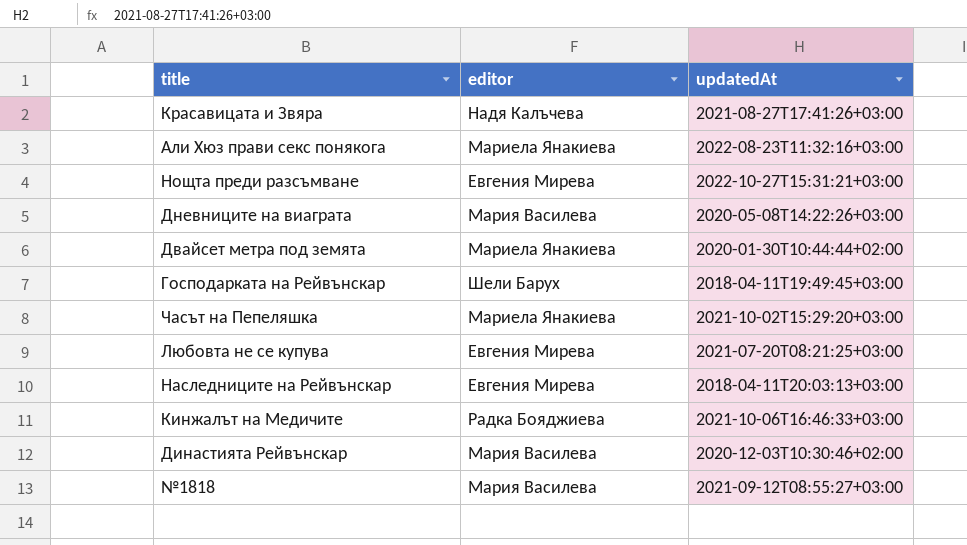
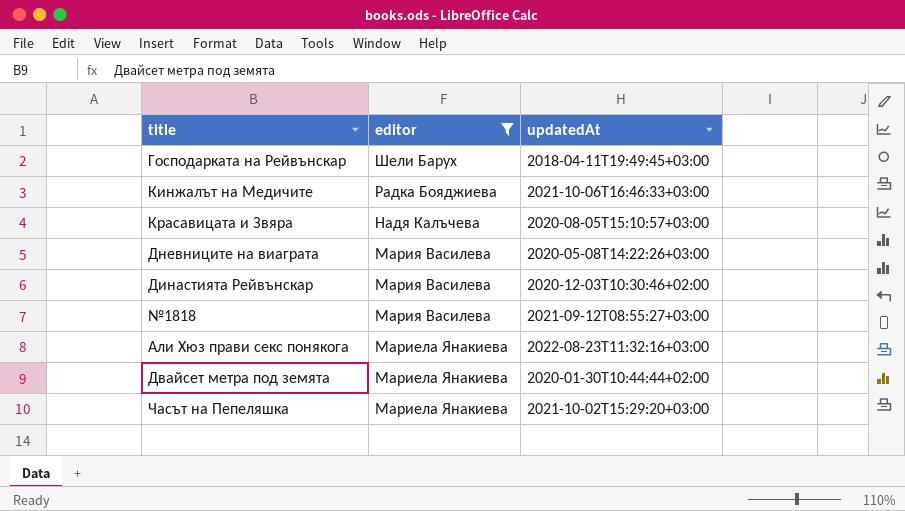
filter: none -> editor != Евгения Мирева
row order: none -> editor descending
Красавицата и Звяра | updatedAt: 2021-08-27T17:41:26+03:00 -> 2020-08-05T15:10:57+03:00

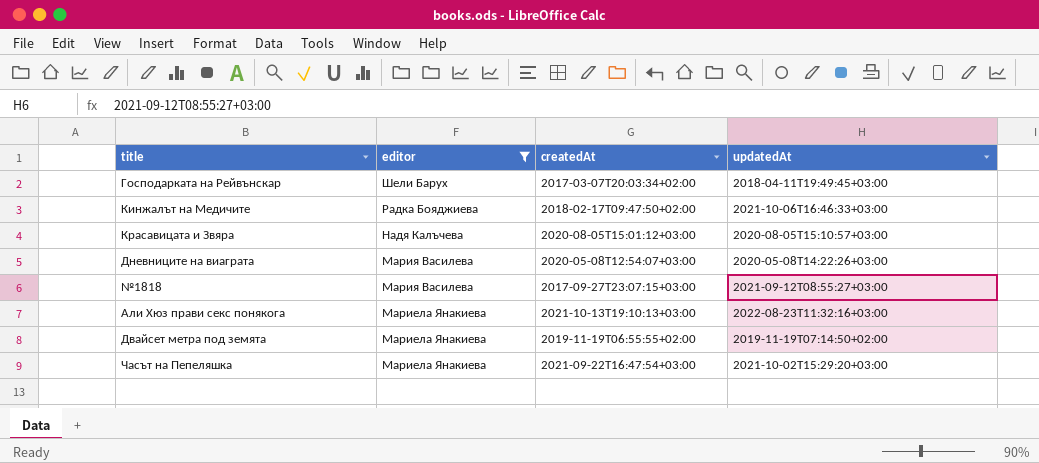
column createdAt | position: none -> 3
row Династията Рейвънскар: Мария Василева | 2020-12-03T10:30:46+02:00 -> none
Двайсет метра под земята | updatedAt: 2020-01-30T10:44:44+02:00 -> 2019-11-19T07:14:50+02:00

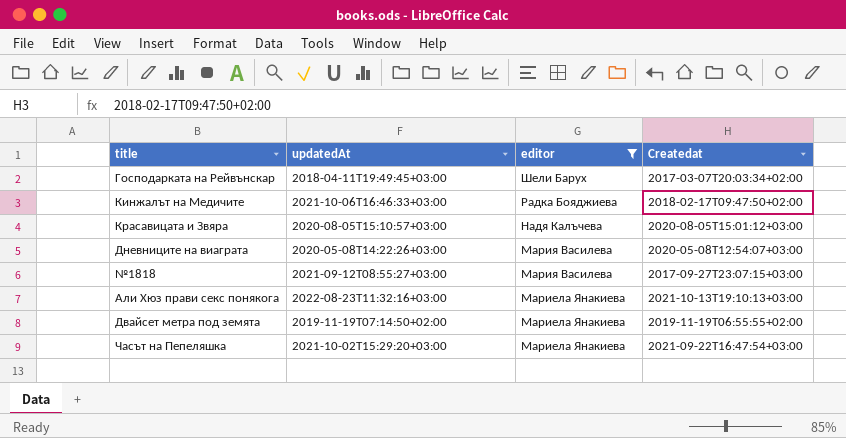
column updatedAt | position: 4 -> 2
column name: createdAt -> Createdat

